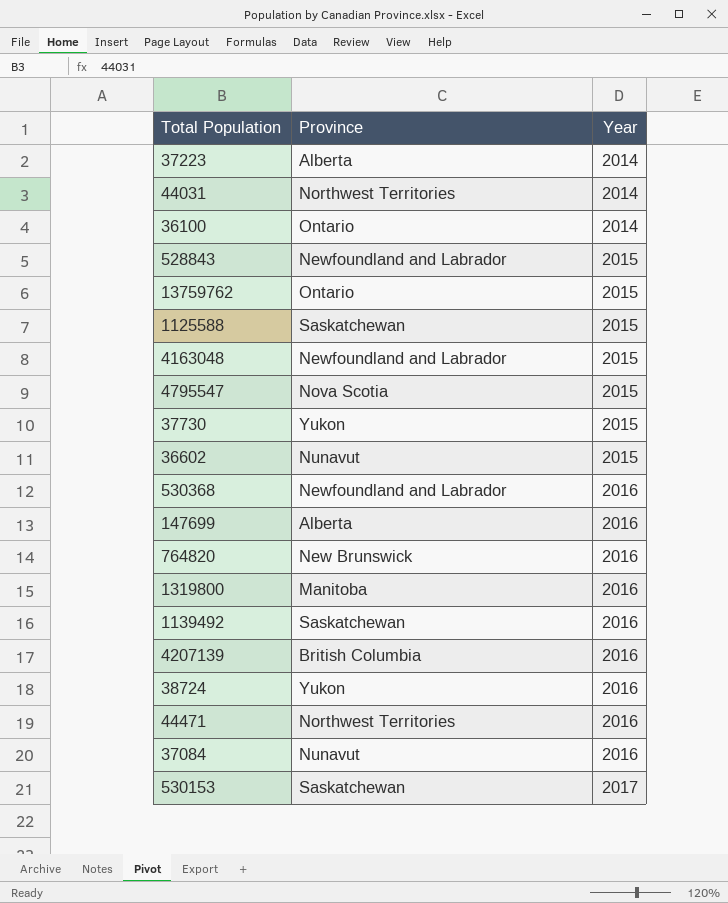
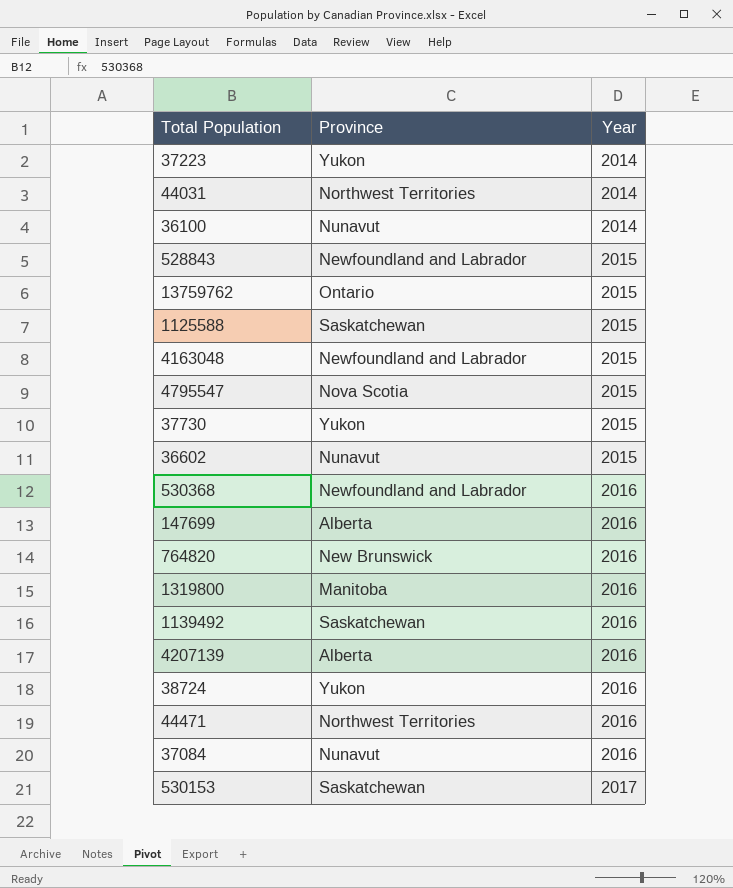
37223 | Province: Alberta -> Yukon
36100 | Province: Ontario -> Nunavut
4207139 | Province: British Columbia -> Alberta

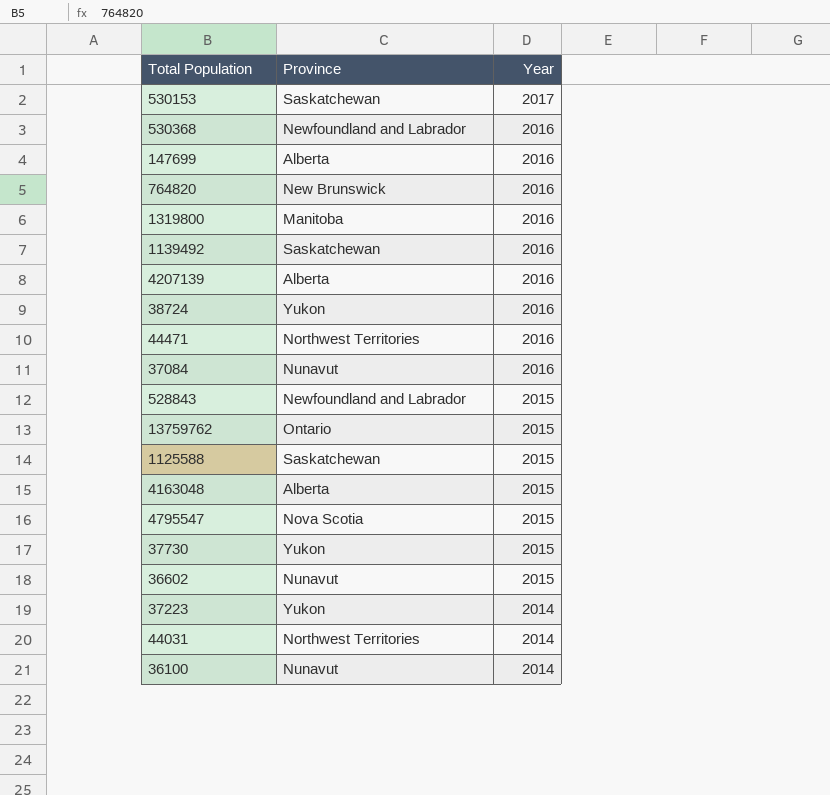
row order: Year ascending -> Year descending
4163048 | Province: Newfoundland and Labrador -> Alberta

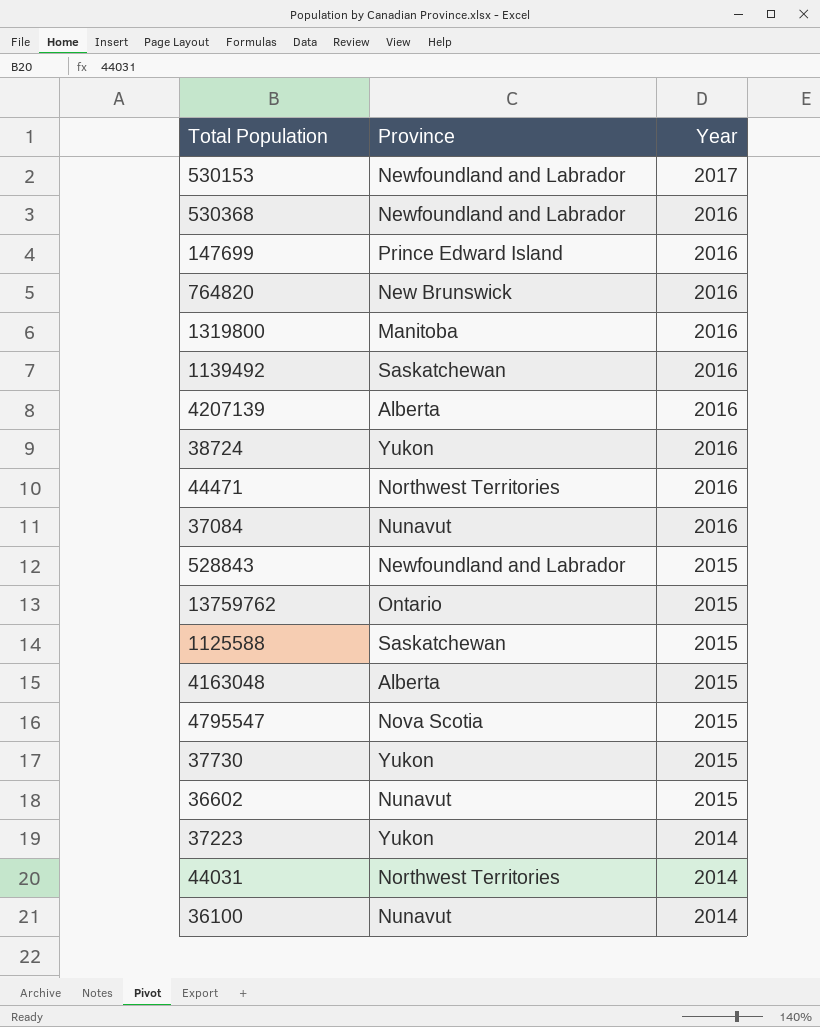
530153 | Province: Saskatchewan -> Newfoundland and Labrador
147699 | Province: Alberta -> Prince Edward Island

